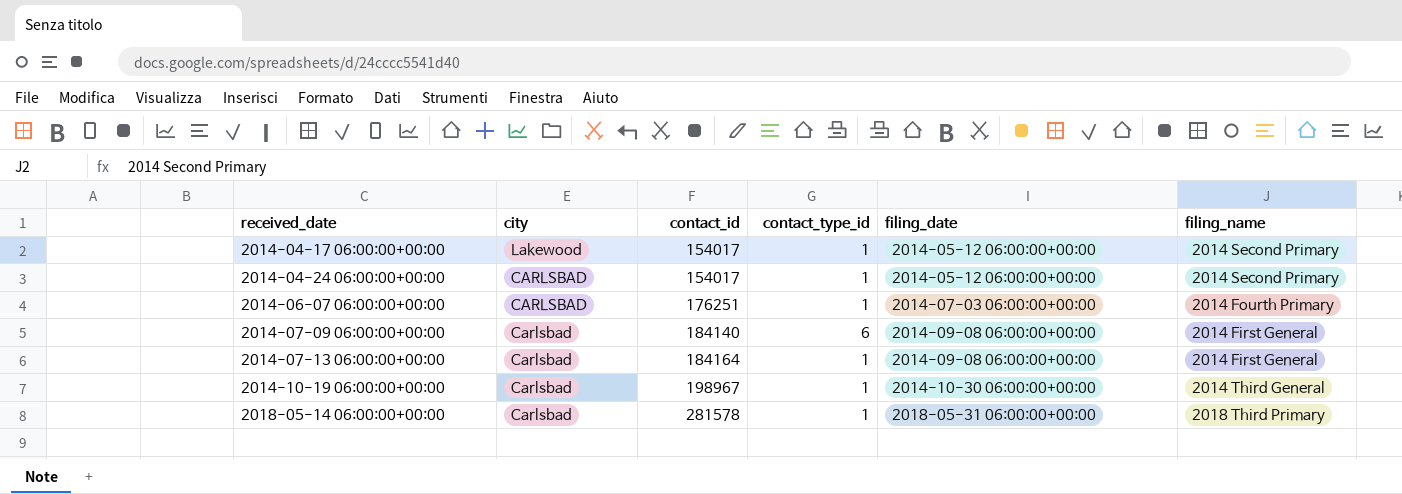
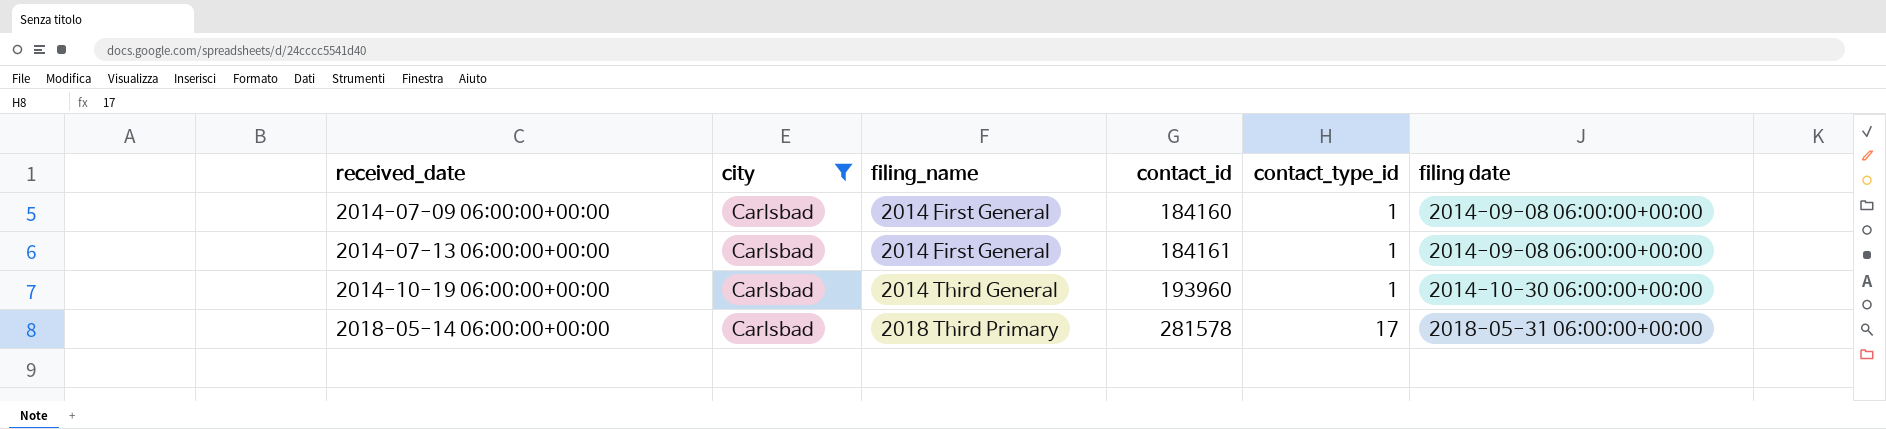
filter: none -> city = Carlsbad
column filing_name | position: 6 -> 3
column name: filing_date -> filing date
2014-07-09 06:00:00+00:00 | contact_id: 184140 -> 184160
2014-07-09 06:00:00+00:00 | contact_type_id: 6 -> 1
2014-07-13 06:00:00+00:00 | contact_id: 184164 -> 184161
2014-10-19 06:00:00+00:00 | contact_id: 198967 -> 193960
2018-05-14 06:00:00+00:00 | contact_type_id: 1 -> 17

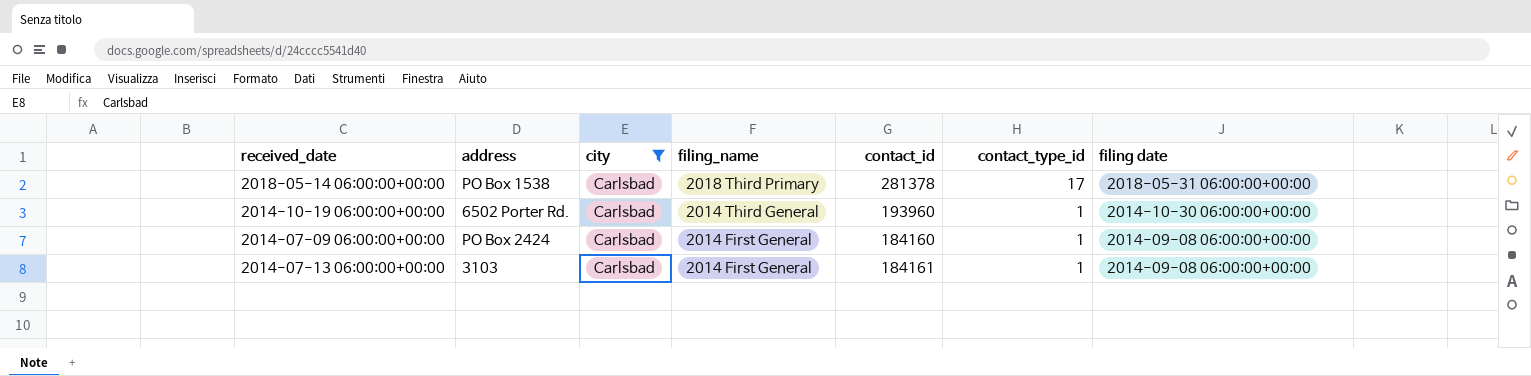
row order: received_date ascending -> filing_name descending
column address | position: none -> 2
2018-05-14 06:00:00+00:00 | contact_id: 281578 -> 281378

